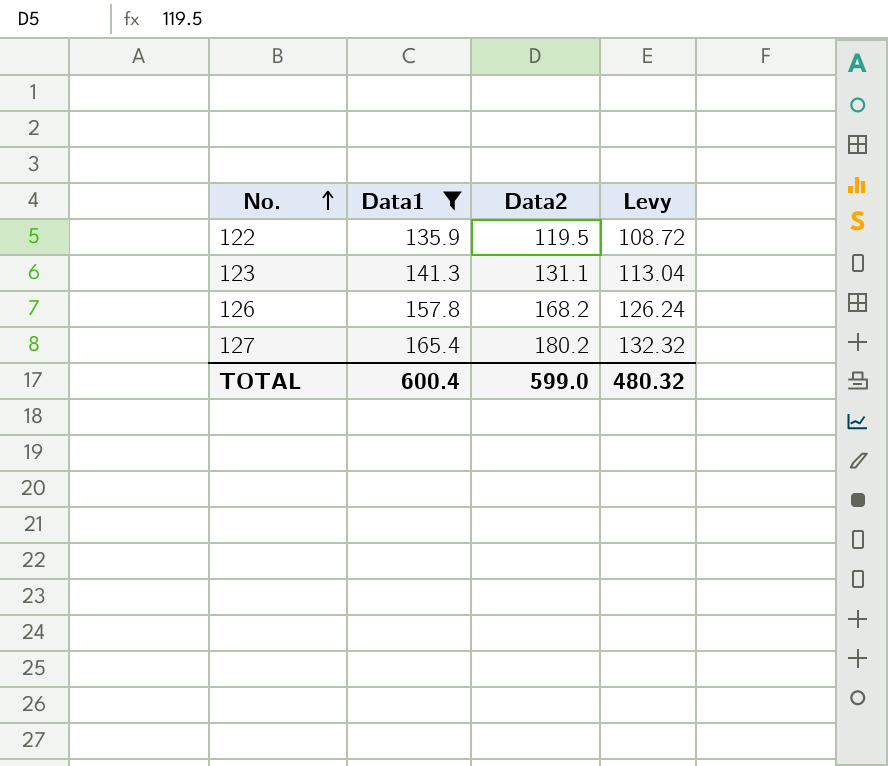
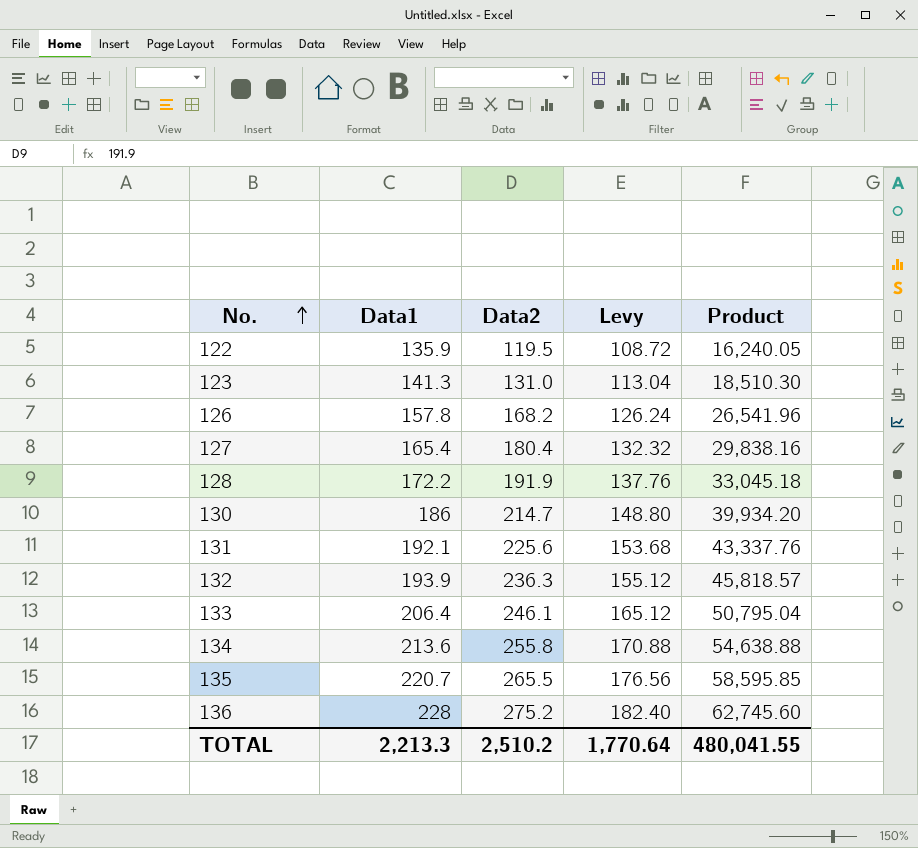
filter: Data1 <= 165.4 -> none
column Product | formula: none -> [Data1] * [Data2]
123 | Data2: 131.1 -> 131.0
127 | Data2: 180.2 -> 180.4
TOTAL | Data1: 600.4 -> 2,213.3
TOTAL | Data2: 599.0 -> 2,510.2
TOTAL | Levy: 480.32 -> 1,770.64

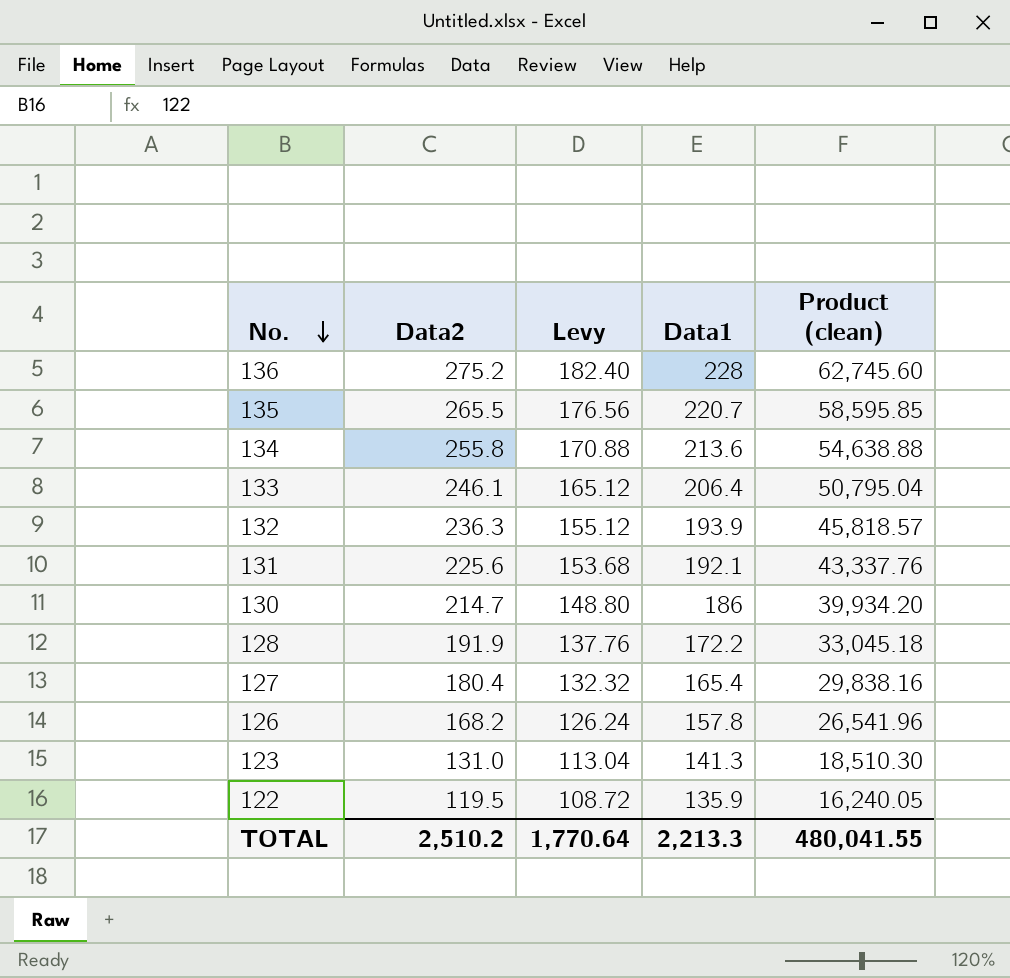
row order: No. ascending -> No. descending
column Data1 | position: 2 -> 4
column name: Product -> Product (clean)

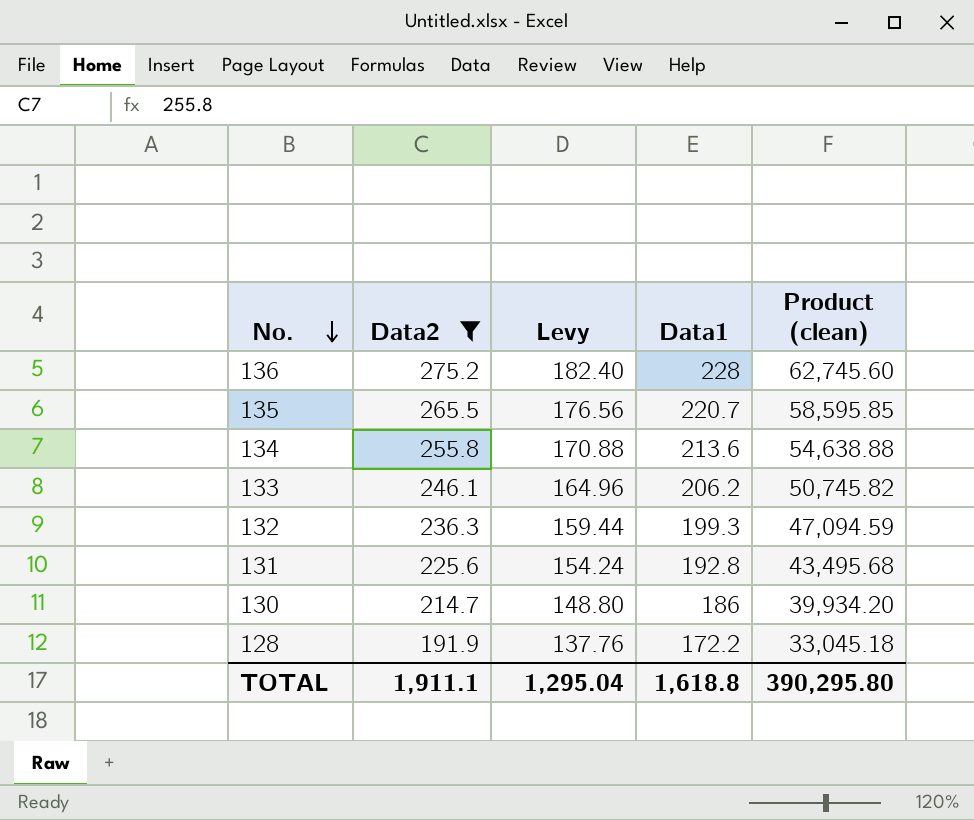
filter: none -> Data2 >= 191.9
133 | Levy: 165.12 -> 164.96
133 | Data1: 206.4 -> 206.2
133 | Product (clean): 50,795.04 -> 50,745.82
132 | Levy: 155.12 -> 159.44
132 | Data1: 193.9 -> 199.3
132 | Product (clean): 45,818.57 -> 47,094.59
131 | Levy: 153.68 -> 154.24
131 | Data1: 192.1 -> 192.8
131 | Product (clean): 43,337.76 -> 43,495.68
TOTAL | Data2: 2,510.2 -> 1,911.1
TOTAL | Levy: 1,770.64 -> 1,295.04
TOTAL | Data1: 2,213.3 -> 1,618.8
TOTAL | Product (clean): 480,041.55 -> 390,295.80

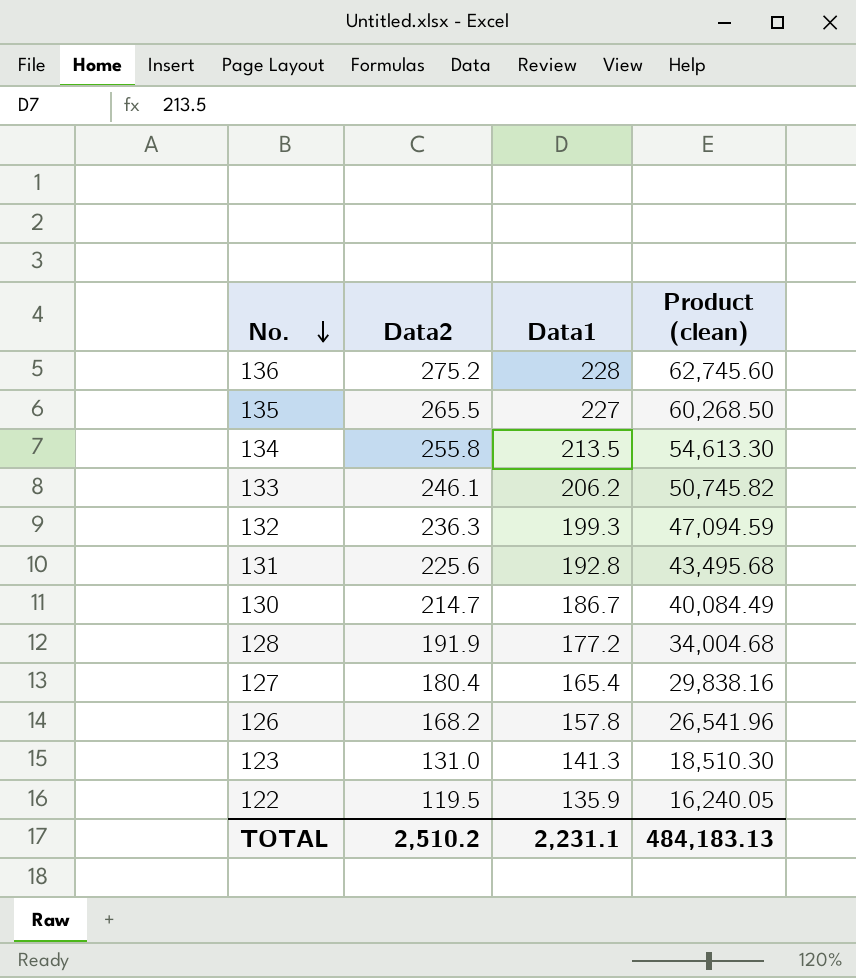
filter: Data2 >= 191.9 -> none
column Levy | formula: [Data1] * 0.8 -> none
135 | Data1: 220.7 -> 227
135 | Product (clean): 58,595.85 -> 60,268.50
134 | Data1: 213.6 -> 213.5
134 | Product (clean): 54,638.88 -> 54,613.30
130 | Data1: 186 -> 186.7
130 | Product (clean): 39,934.20 -> 40,084.49
128 | Data1: 172.2 -> 177.2
128 | Product (clean): 33,045.18 -> 34,004.68
TOTAL | Data2: 1,911.1 -> 2,510.2
TOTAL | Data1: 1,618.8 -> 2,231.1
TOTAL | Product (clean): 390,295.80 -> 484,183.13

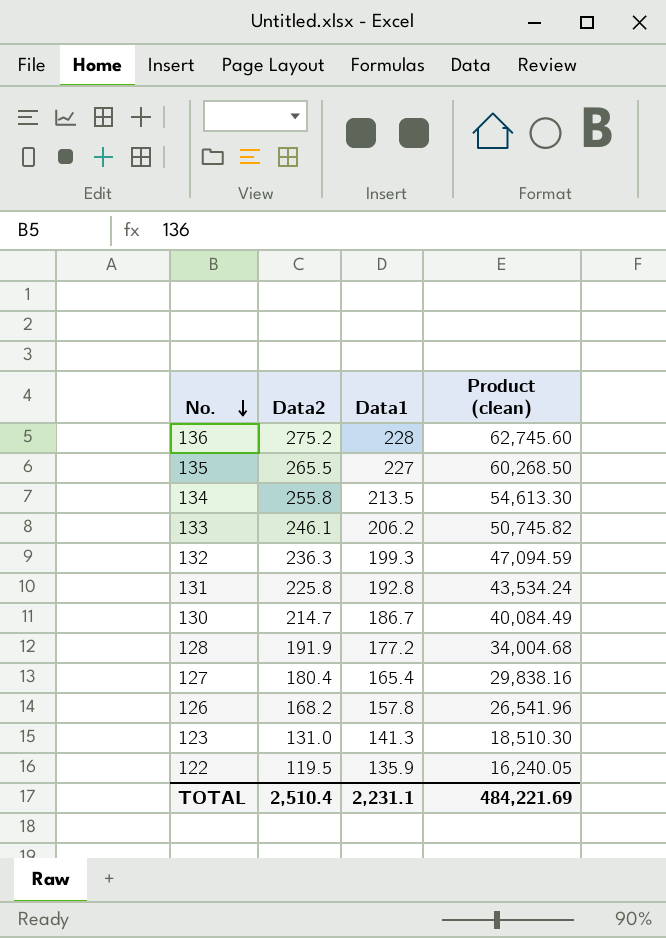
131 | Data2: 225.6 -> 225.8
131 | Product (clean): 43,495.68 -> 43,534.24
TOTAL | Data2: 2,510.2 -> 2,510.4
TOTAL | Product (clean): 484,183.13 -> 484,221.69

